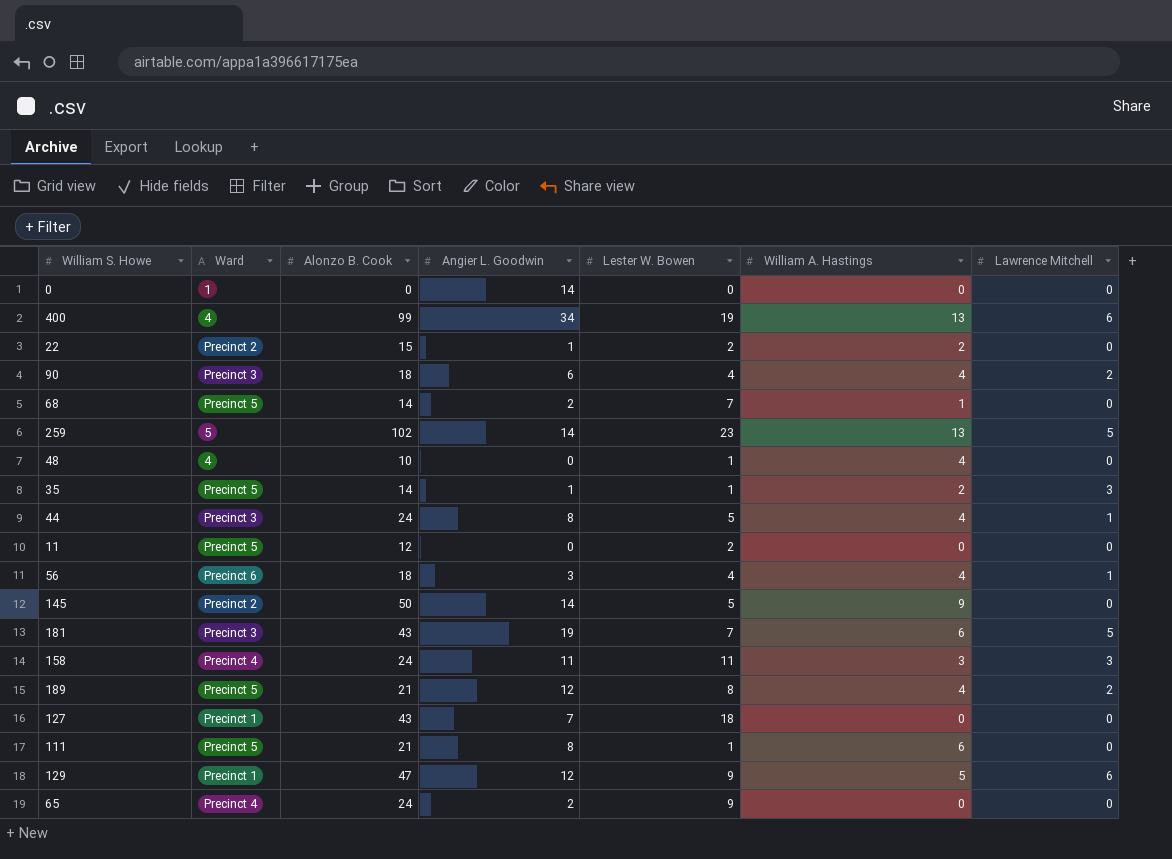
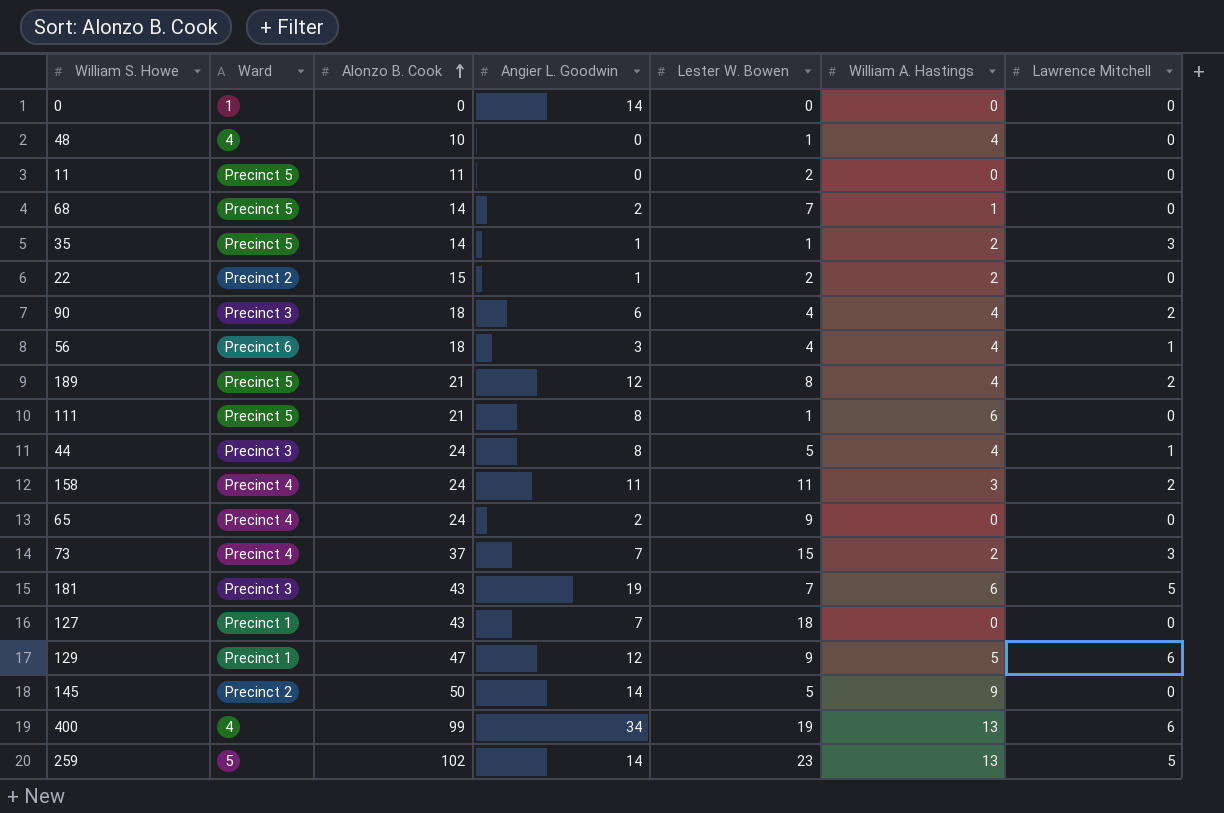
row order: none -> Alonzo B. Cook ascending
11 | Alonzo B. Cook: 12 -> 11
158 | Lawrence Mitchell: 3 -> 2
row 73: none -> Precinct 4 | 37 | 7 | 15 | 2 | 3

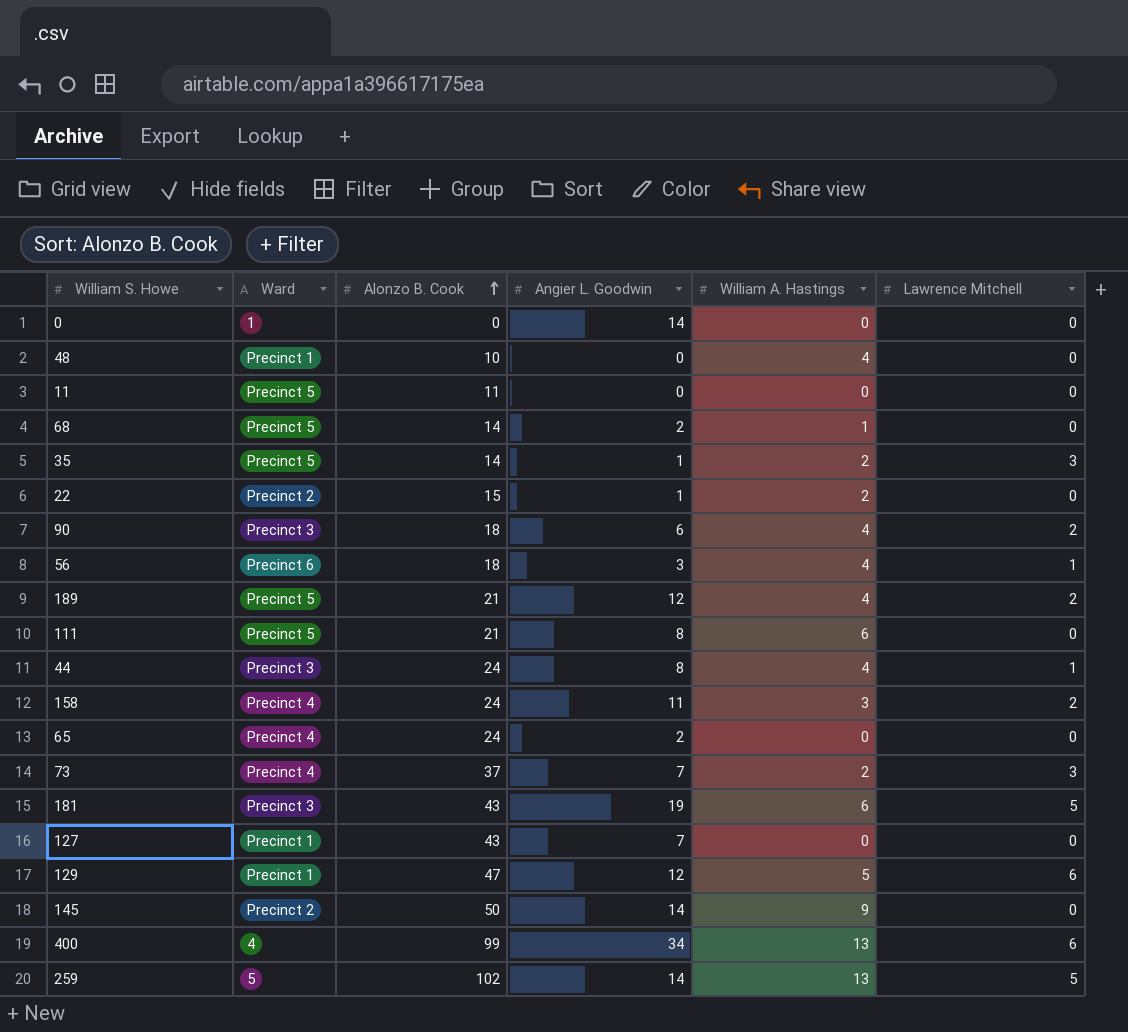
column Lester W. Bowen | position: 5 -> none
48 | Ward: 4 -> Precinct 1

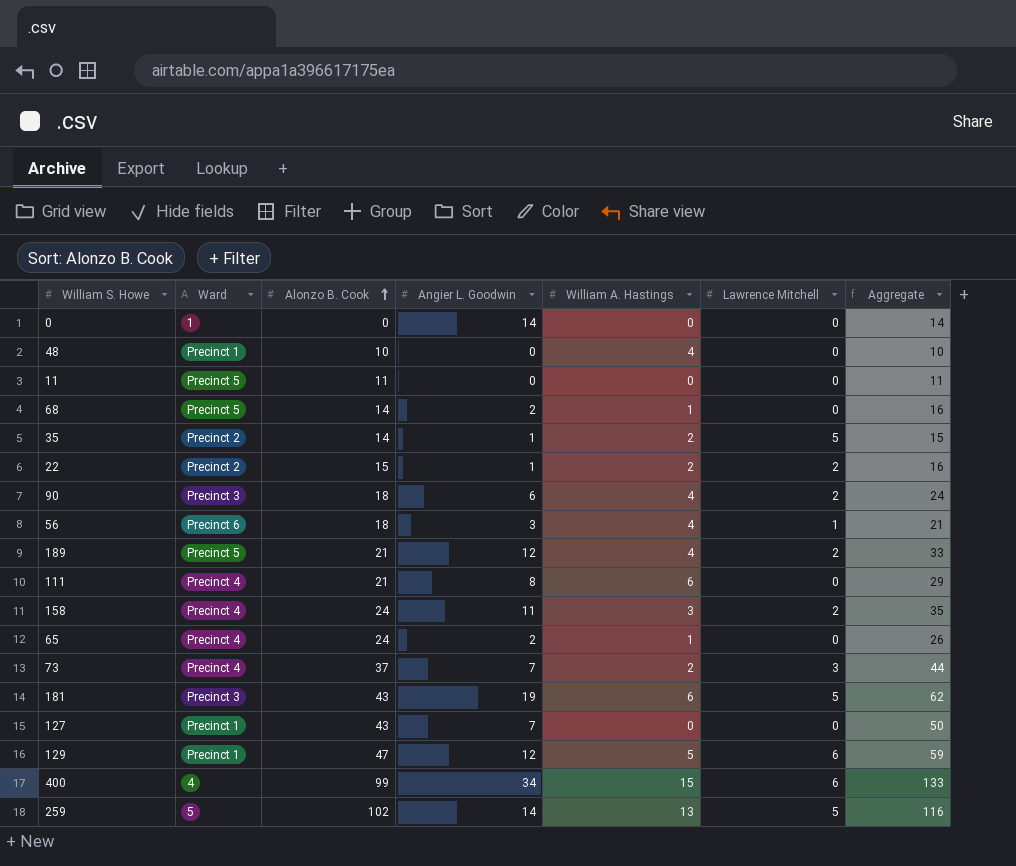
column Aggregate | formula: none -> [Alonzo B. Cook] + [Angier L. Goodwin]
row 44: Precinct 3 | 24 | 8 | 4 | 1 -> none
row 145: Precinct 2 | 50 | 14 | 9 | 0 -> none
35 | Ward: Precinct 5 -> Precinct 2
35 | Lawrence Mitchell: 3 -> 5
22 | Lawrence Mitchell: 0 -> 2
111 | Ward: Precinct 5 -> Precinct 4
65 | William A. Hastings: 0 -> 1
400 | William A. Hastings: 13 -> 15

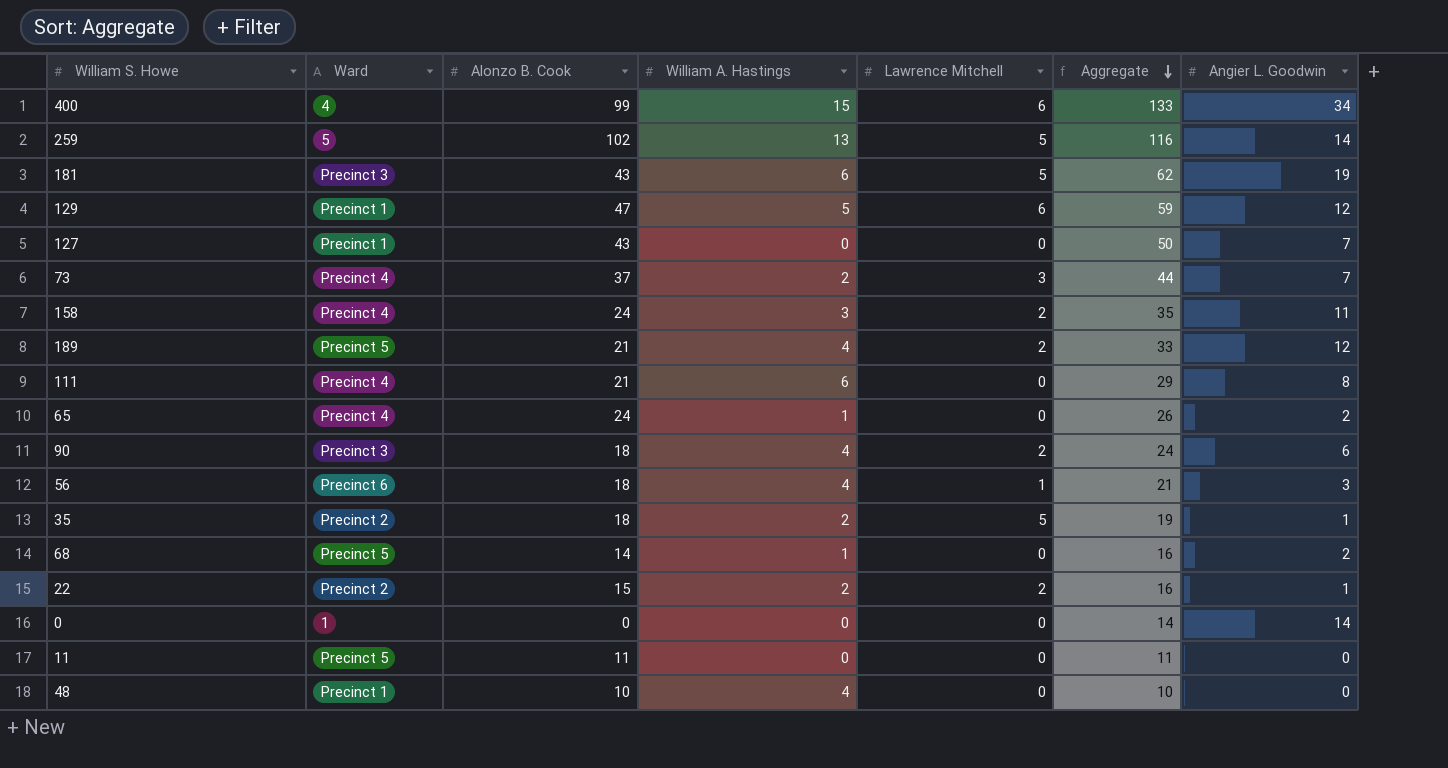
row order: Alonzo B. Cook ascending -> Aggregate descending
column Angier L. Goodwin | position: 4 -> 7
35 | Alonzo B. Cook: 14 -> 18
35 | Aggregate: 15 -> 19

